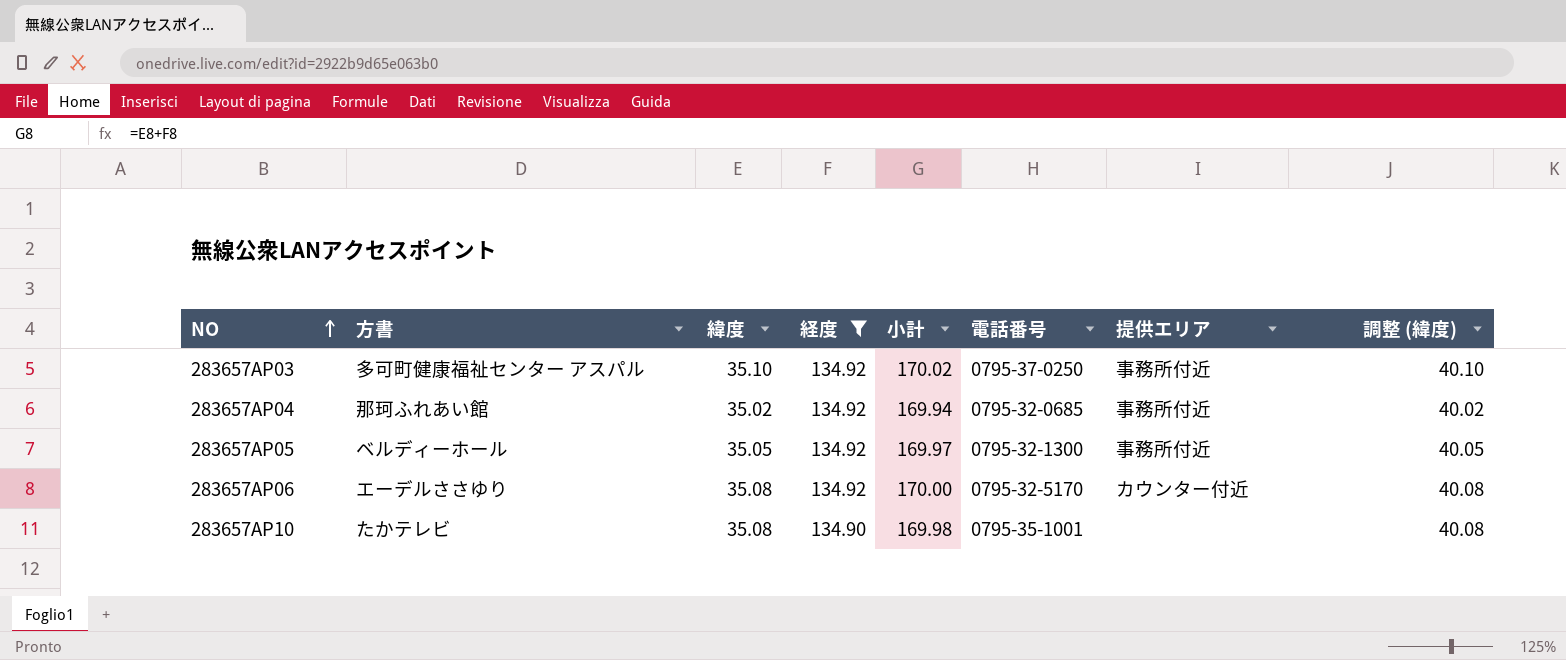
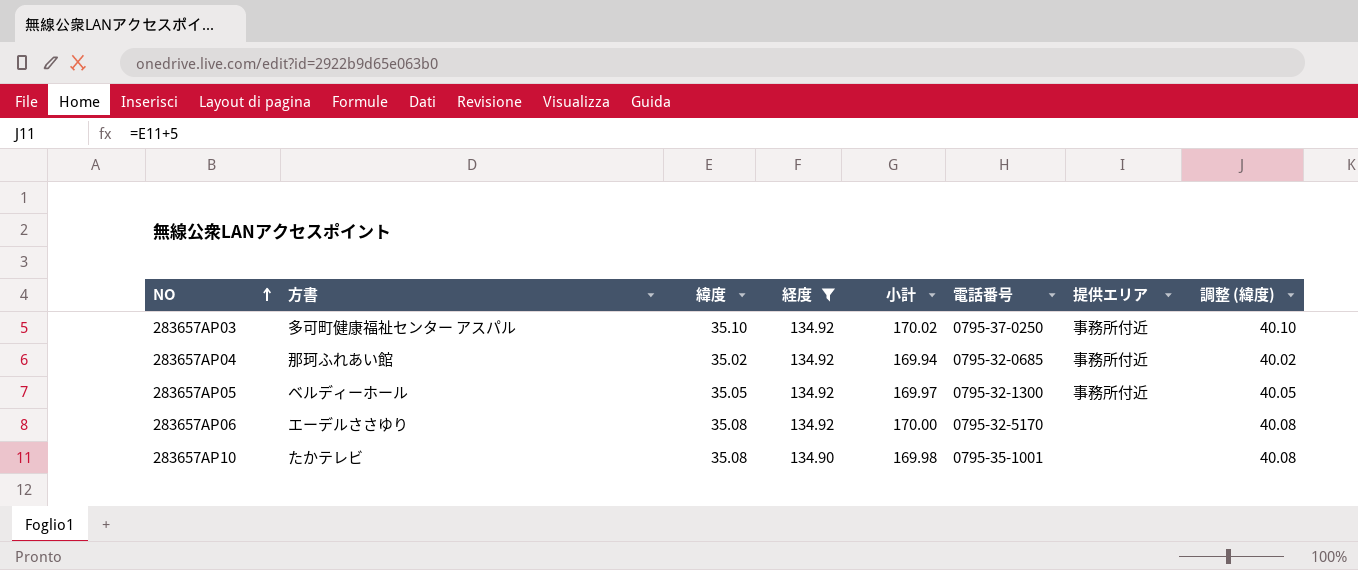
283657AP06 | 提供エリア: カウンター付近 -> none

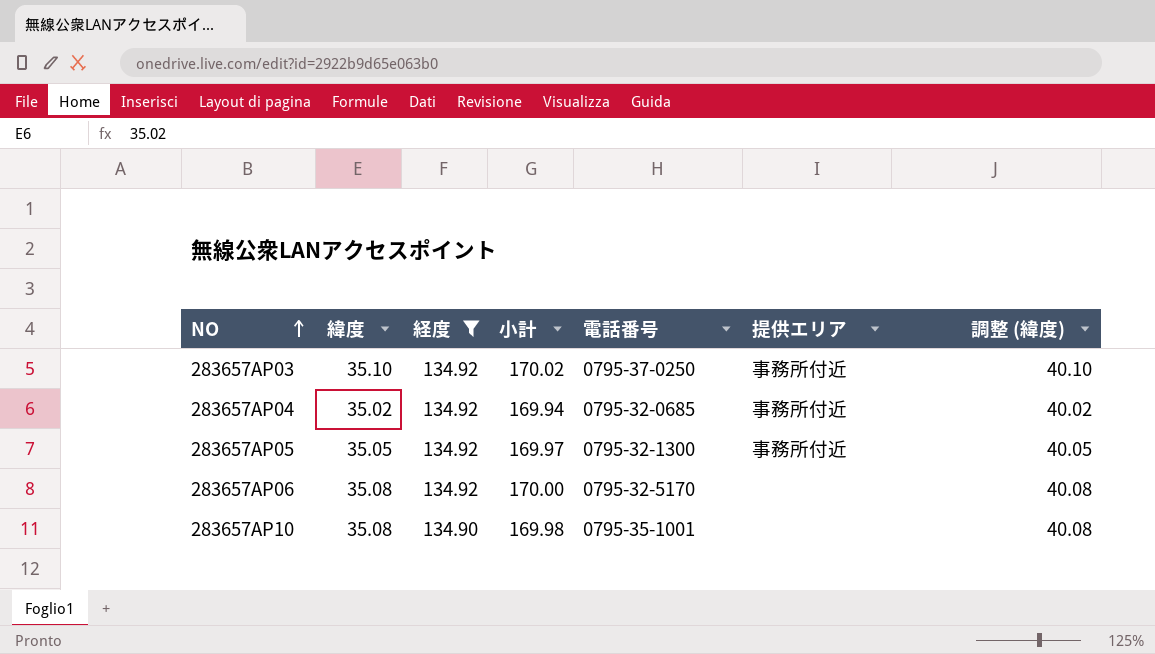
column 方書 | position: 2 -> none

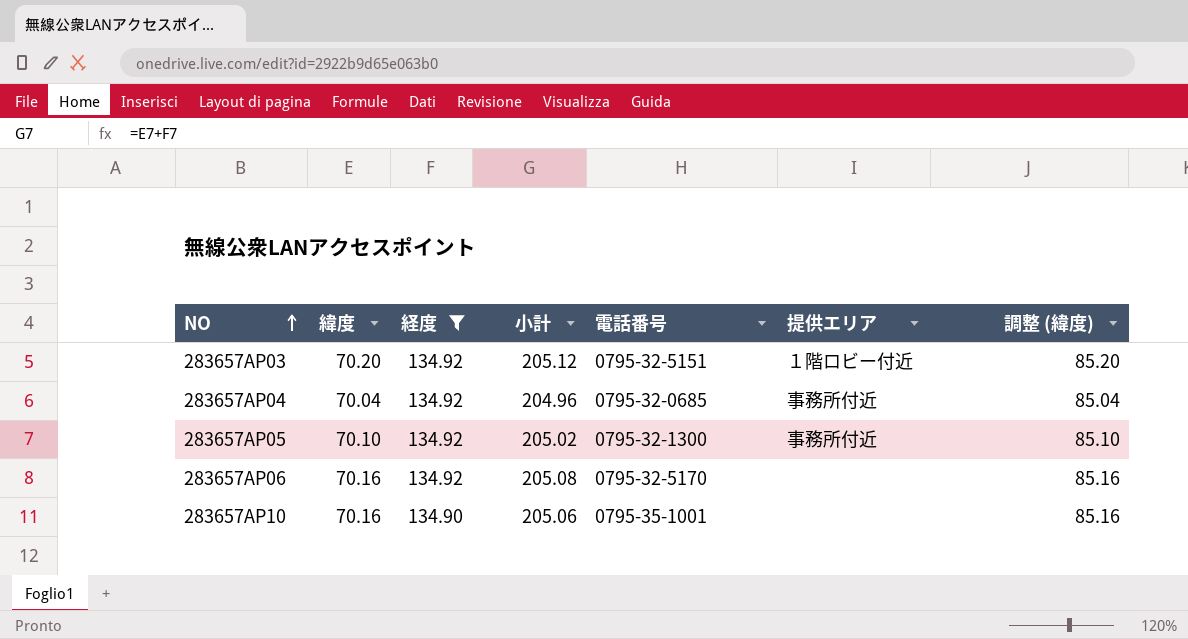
column 調整 (緯度) | formula: [緯度] + 5 -> [緯度] + 15
283657AP03 | 緯度: 35.10 -> 70.20
283657AP03 | 小計: 170.02 -> 205.12
283657AP03 | 電話番号: 0795-37-0250 -> 0795-32-5151
283657AP03 | 提供エリア: 事務所付近 -> １階ロビー付近
283657AP04 | 緯度: 35.02 -> 70.04
283657AP04 | 小計: 169.94 -> 204.96
283657AP05 | 緯度: 35.05 -> 70.10
283657AP05 | 小計: 169.97 -> 205.02
283657AP06 | 緯度: 35.08 -> 70.16
283657AP06 | 小計: 170.00 -> 205.08
283657AP10 | 緯度: 35.08 -> 70.16
283657AP10 | 小計: 169.98 -> 205.06

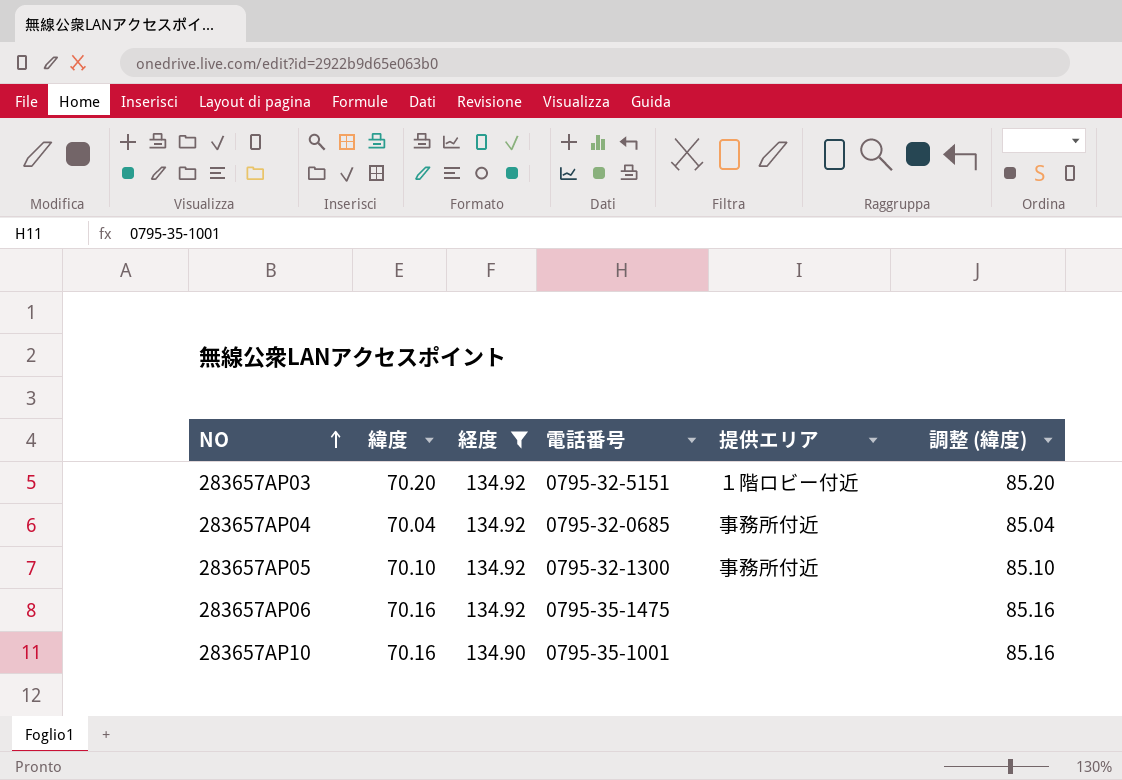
column 小計 | formula: [緯度] + [経度] -> none
283657AP06 | 電話番号: 0795-32-5170 -> 0795-35-1475

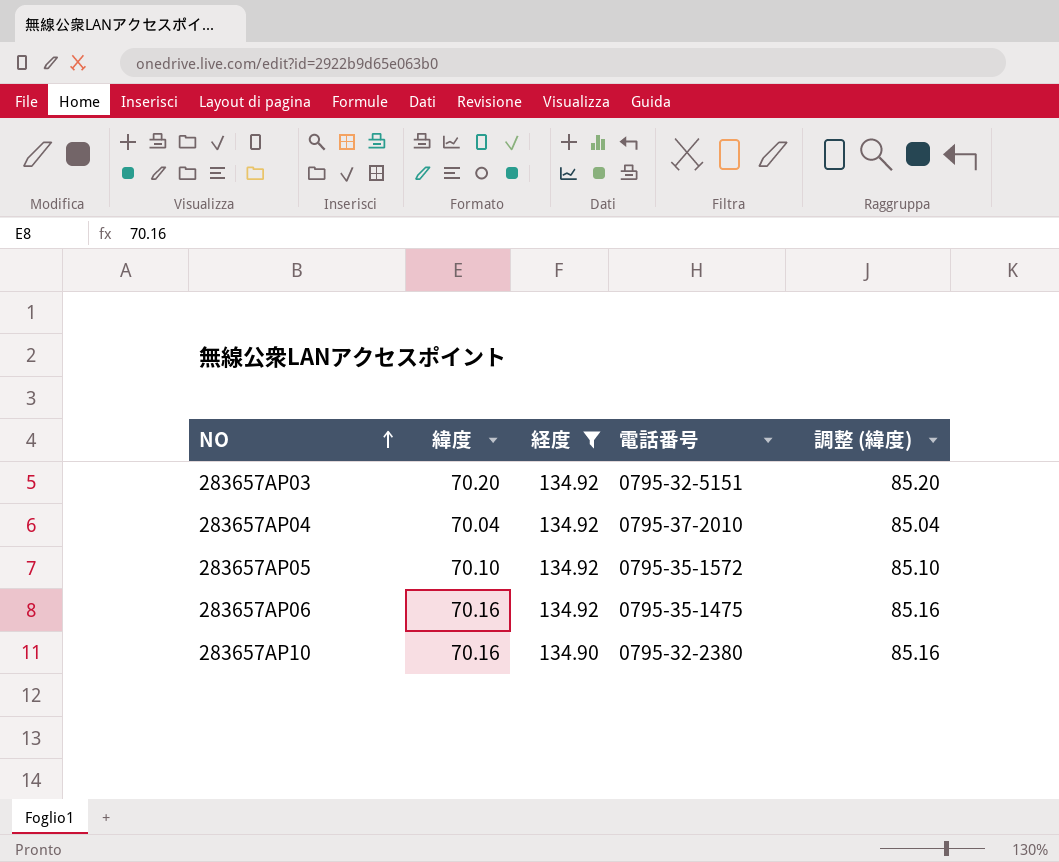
column 提供エリア | position: 5 -> none
283657AP04 | 電話番号: 0795-32-0685 -> 0795-37-2010
283657AP05 | 電話番号: 0795-32-1300 -> 0795-35-1572
283657AP10 | 電話番号: 0795-35-1001 -> 0795-32-2380

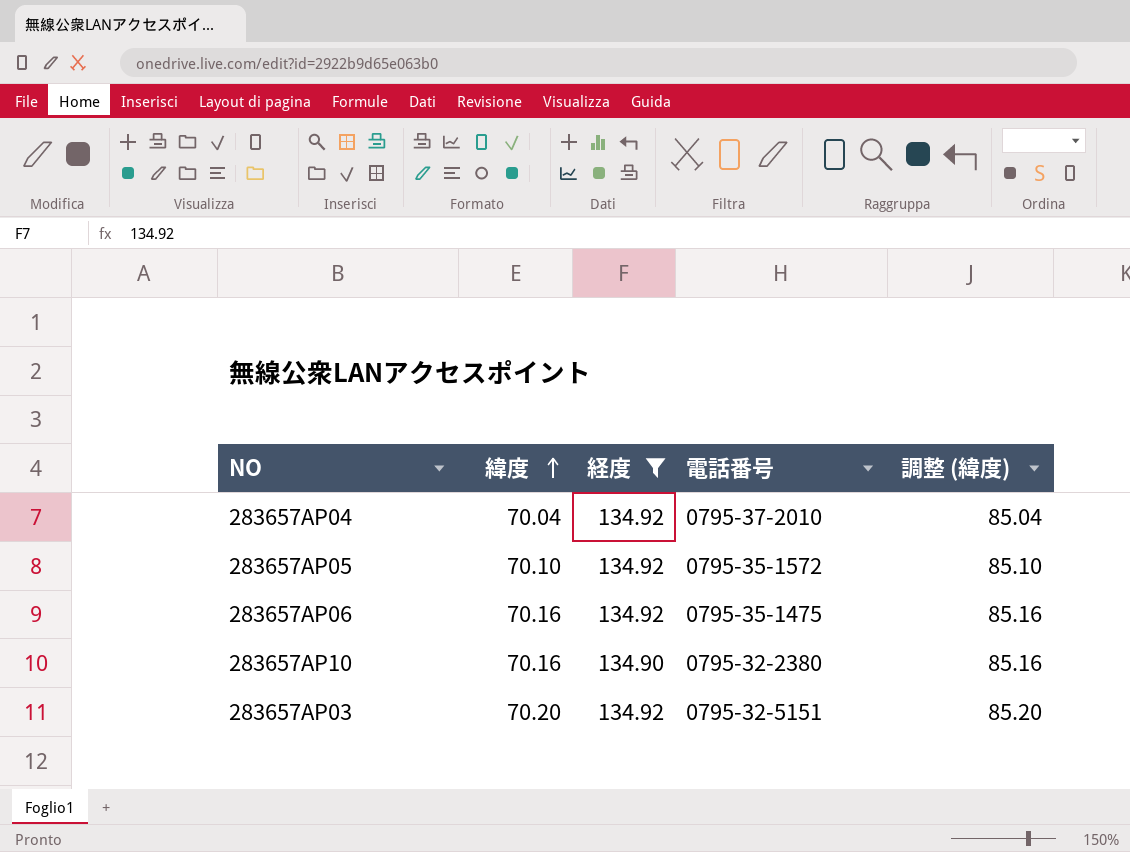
row order: NO ascending -> 緯度 ascending

